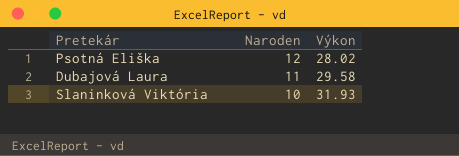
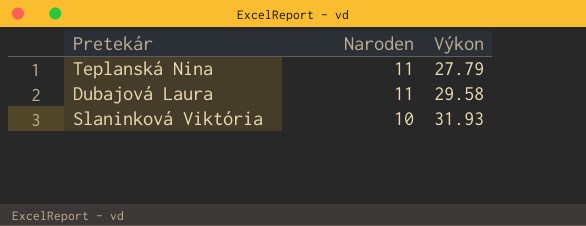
row Psotná Eliška: 12 | 28.02 -> none
row Teplanská Nina: none -> 11 | 27.79

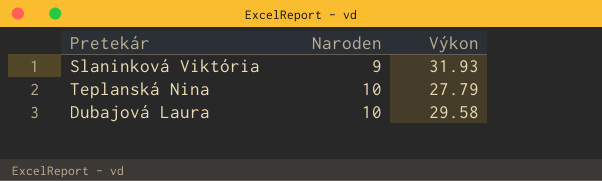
row order: Naroden descending -> Naroden ascending
Slaninková Viktória | Naroden: 10 -> 9
Teplanská Nina | Naroden: 11 -> 10
Dubajová Laura | Naroden: 11 -> 10

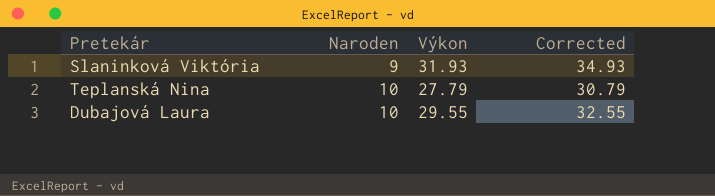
column Corrected | formula: none -> [Výkon] + 3
Dubajová Laura | Výkon: 29.58 -> 29.55

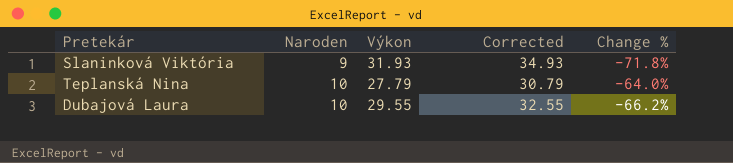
column Change % | formula: none -> ([Naroden] - [Výkon]) / [Výkon]

